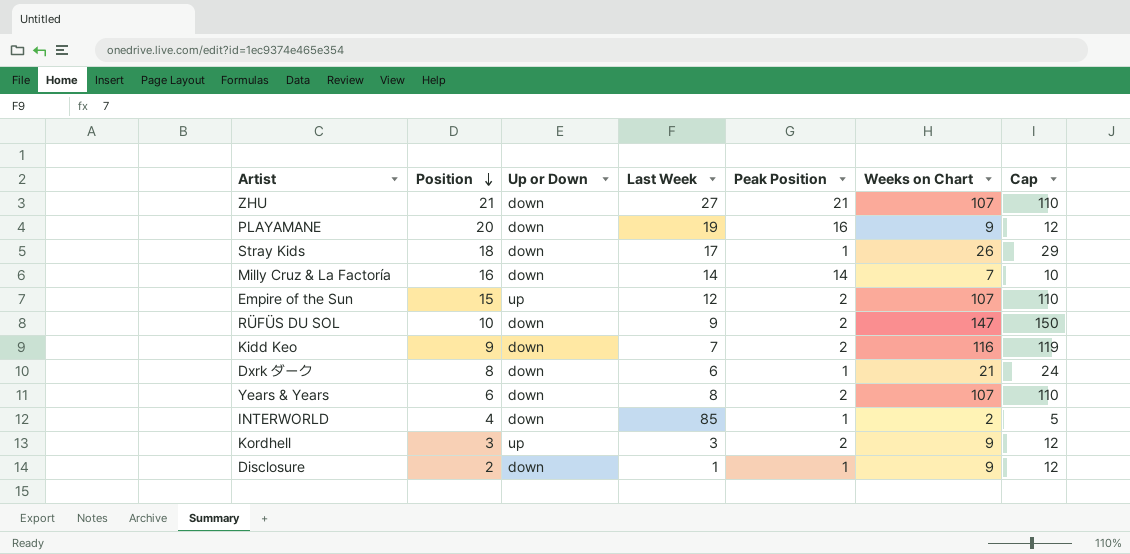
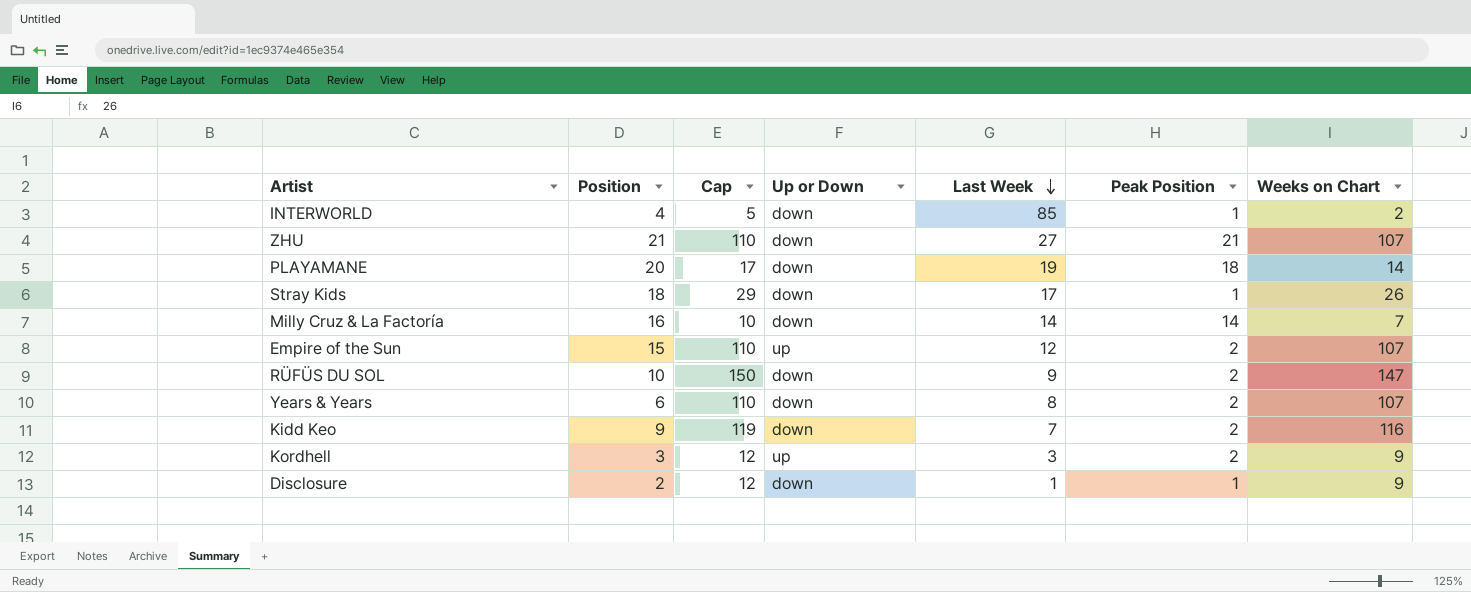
row order: Position descending -> Last Week descending
column Cap | position: 7 -> 3
row Dxrk ダーク: 8 | down | 6 | 1 | 21 | 24 -> none
PLAYAMANE | Cap: 12 -> 17
PLAYAMANE | Peak Position: 16 -> 18
PLAYAMANE | Weeks on Chart: 9 -> 14

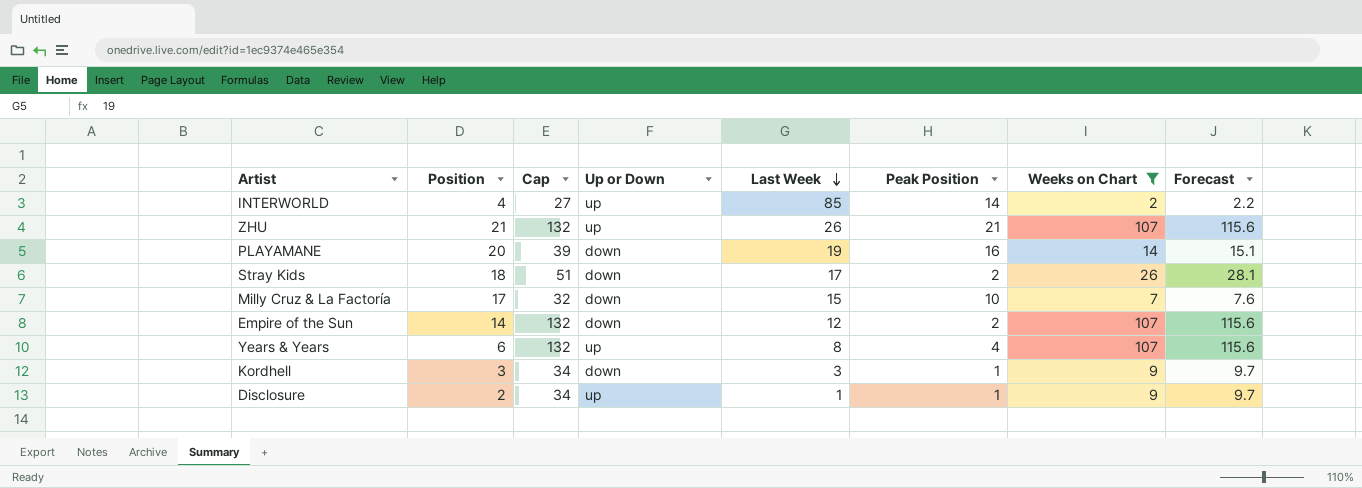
filter: none -> Weeks on Chart <= 107
column Cap | formula: [Weeks on Chart] + 3 -> [Weeks on Chart] + 25
column Forecast | formula: none -> [Weeks on Chart] * 1.08
INTERWORLD | Up or Down: down -> up
INTERWORLD | Peak Position: 1 -> 14
ZHU | Up or Down: down -> up
ZHU | Last Week: 27 -> 26
PLAYAMANE | Peak Position: 18 -> 16
Stray Kids | Peak Position: 1 -> 2
Milly Cruz & La Factoría | Position: 16 -> 17
Milly Cruz & La Factoría | Last Week: 14 -> 15
Milly Cruz & La Factoría | Peak Position: 14 -> 10
Empire of the Sun | Position: 15 -> 14
Empire of the Sun | Up or Down: up -> down
Years & Years | Up or Down: down -> up
Years & Years | Peak Position: 2 -> 4
Kordhell | Up or Down: up -> down
Kordhell | Peak Position: 2 -> 1
Disclosure | Up or Down: down -> up

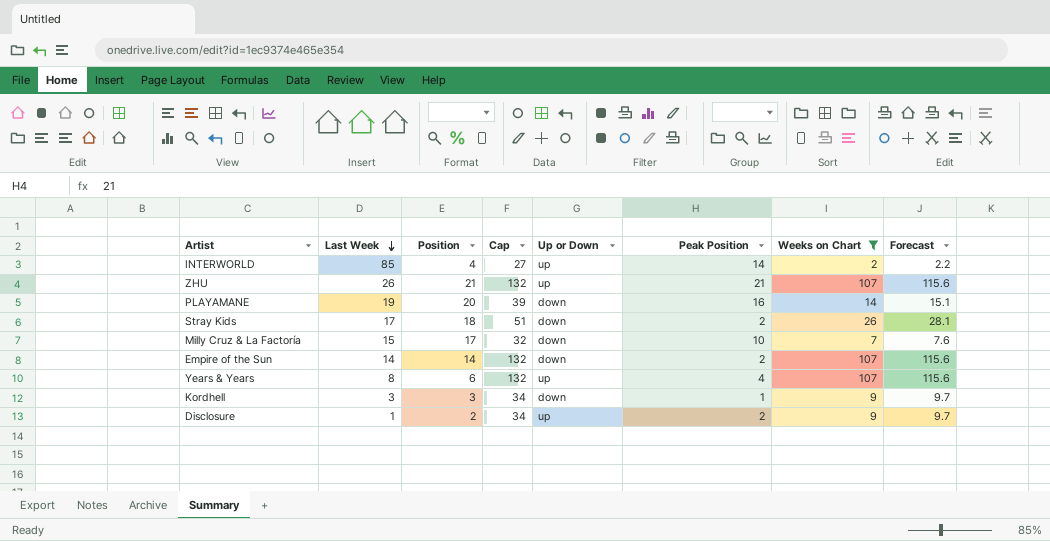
column Last Week | position: 5 -> 2
Empire of the Sun | Last Week: 12 -> 14
Disclosure | Peak Position: 1 -> 2

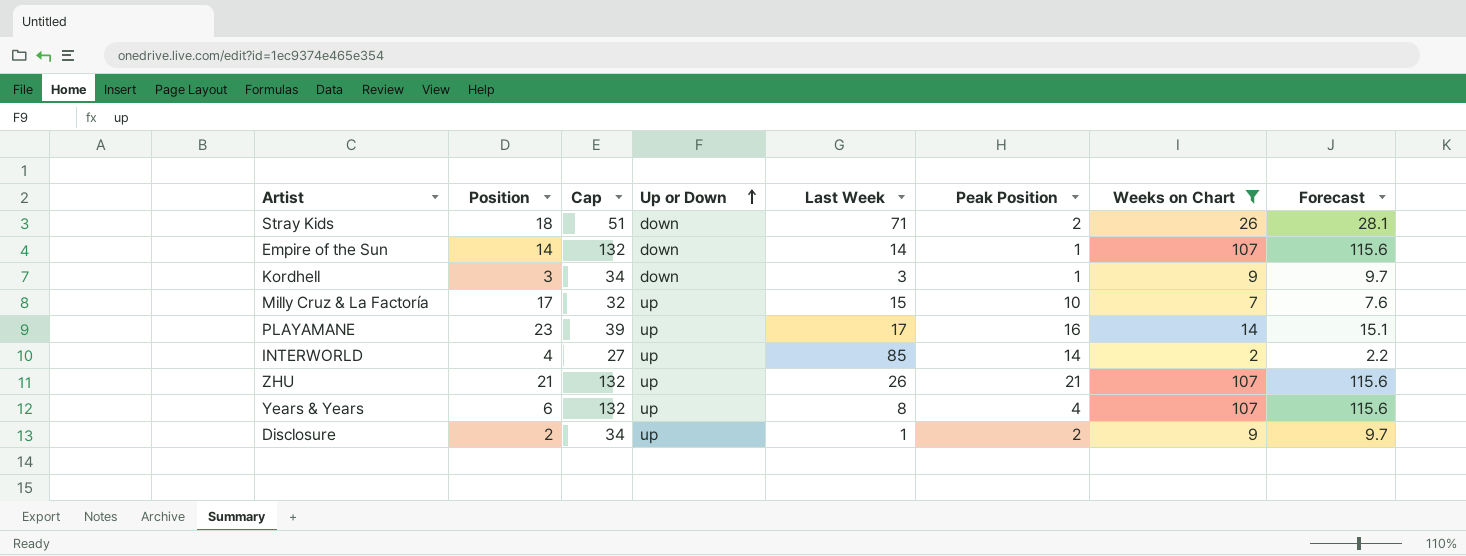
row order: Last Week descending -> Up or Down ascending
column Last Week | position: 2 -> 5
Stray Kids | Last Week: 17 -> 71
Empire of the Sun | Peak Position: 2 -> 1
Milly Cruz & La Factoría | Up or Down: down -> up
PLAYAMANE | Position: 20 -> 23
PLAYAMANE | Up or Down: down -> up
PLAYAMANE | Last Week: 19 -> 17

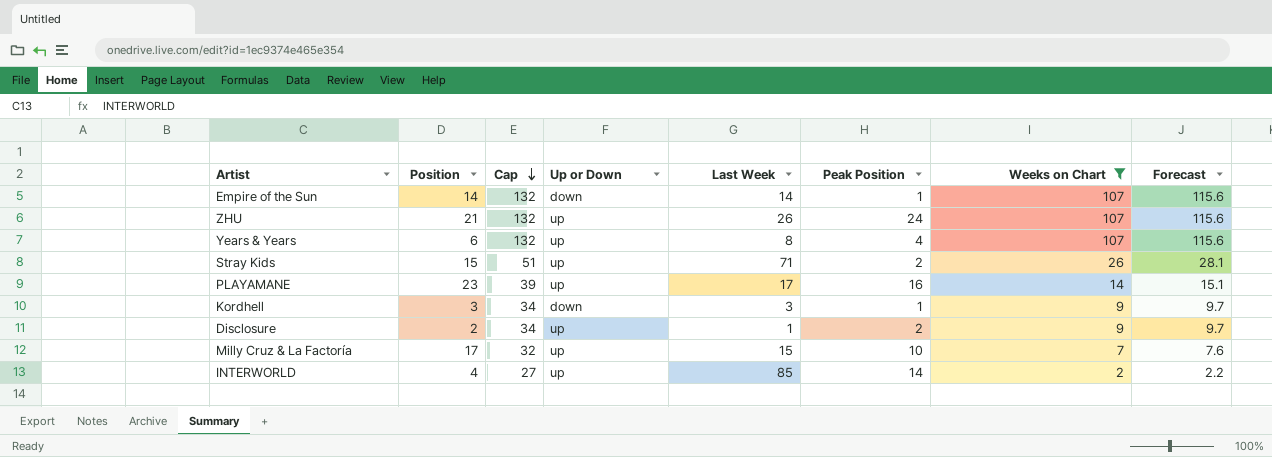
row order: Up or Down ascending -> Cap descending
ZHU | Peak Position: 21 -> 24
Stray Kids | Position: 18 -> 15
Stray Kids | Up or Down: down -> up

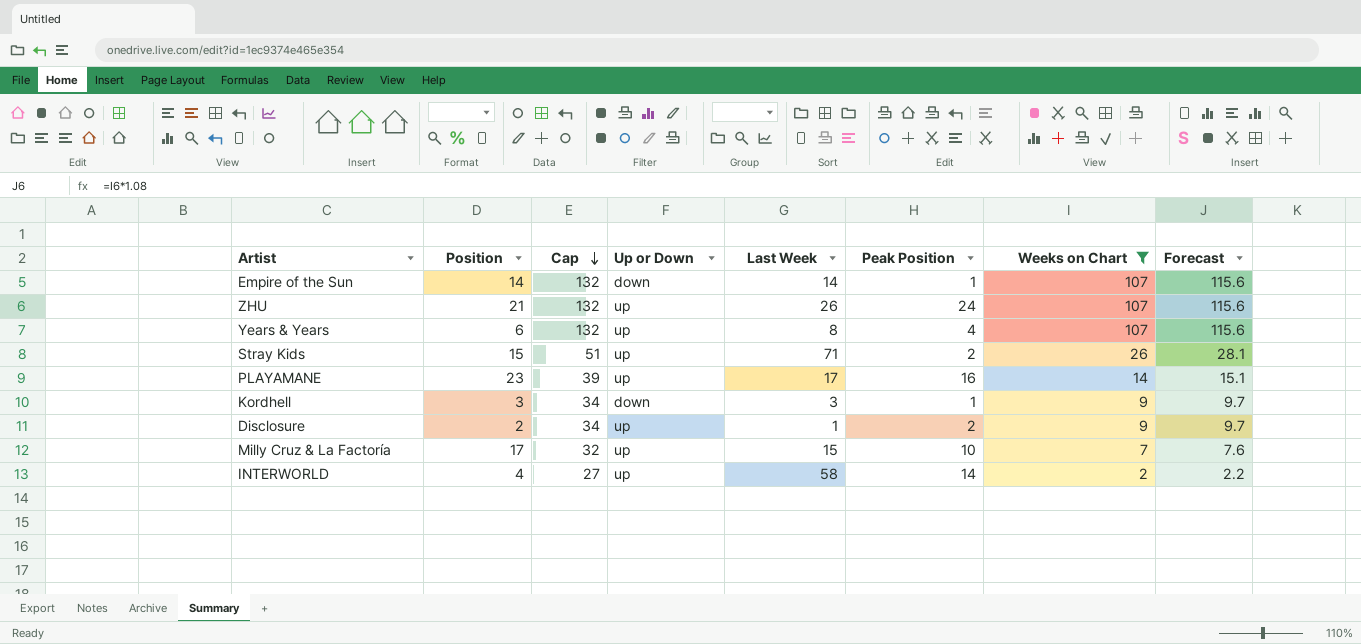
INTERWORLD | Last Week: 85 -> 58

